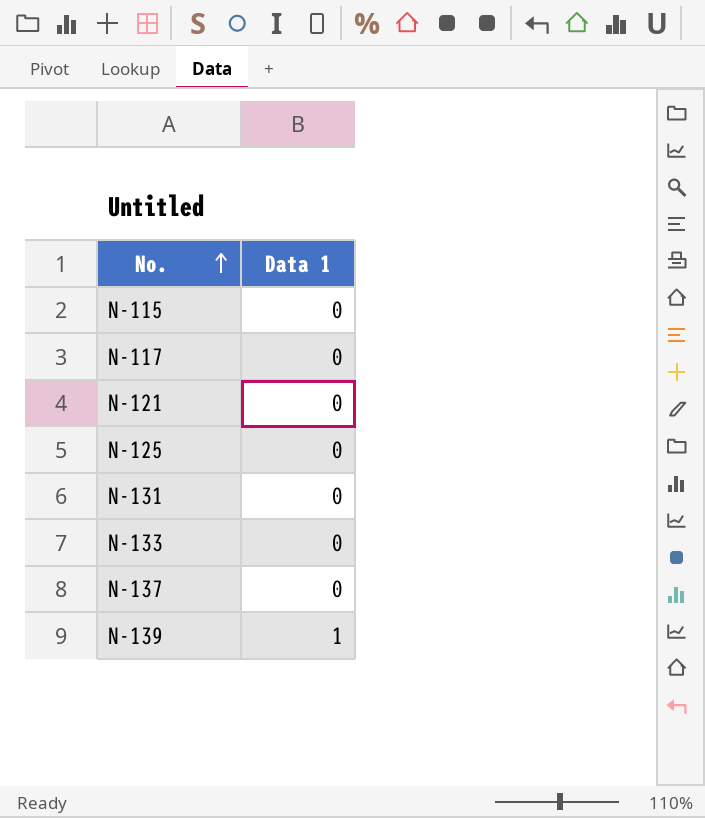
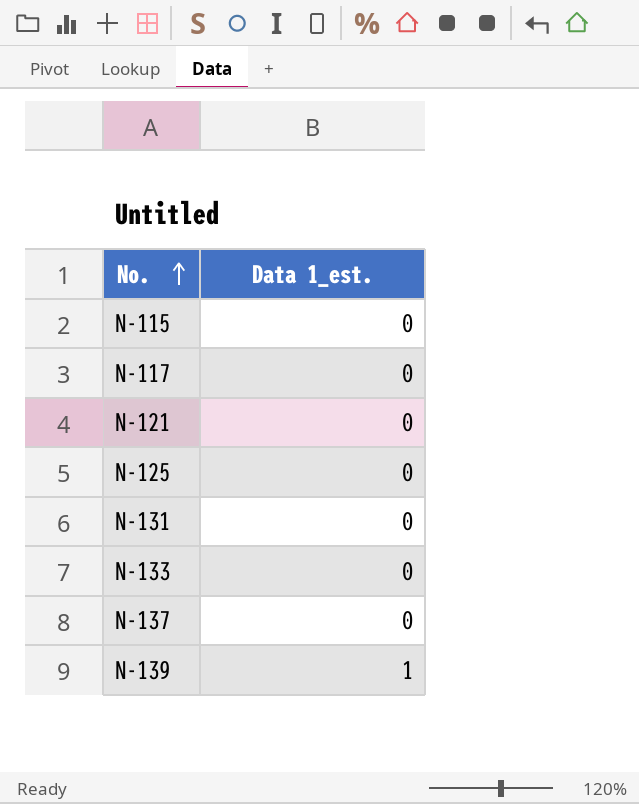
column name: Data 1 -> Data 1_est.

